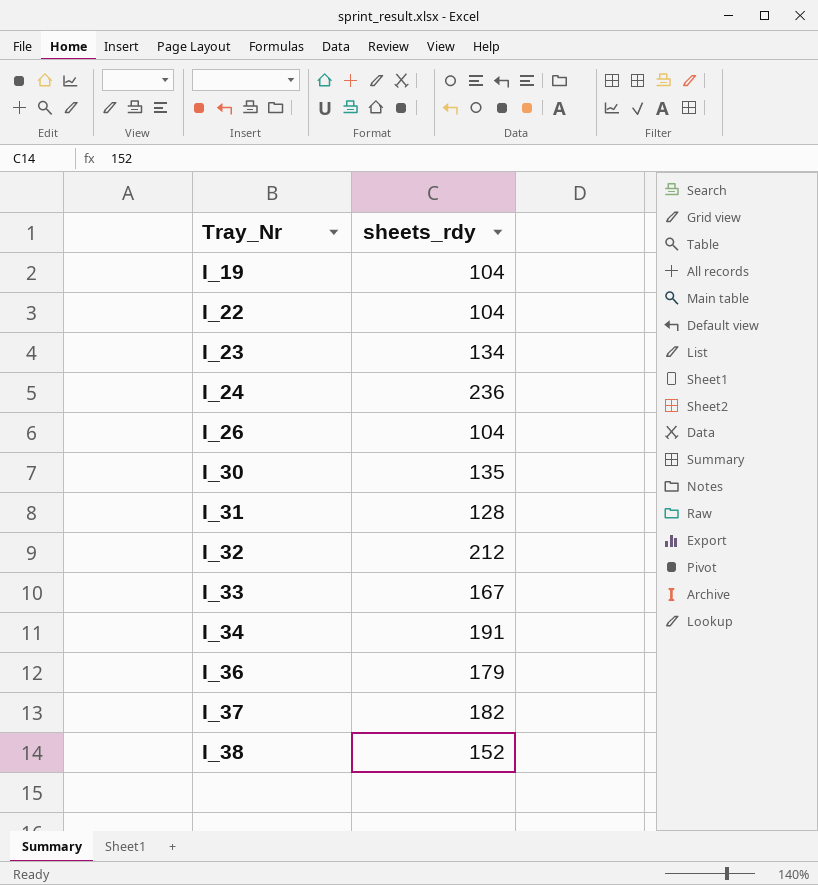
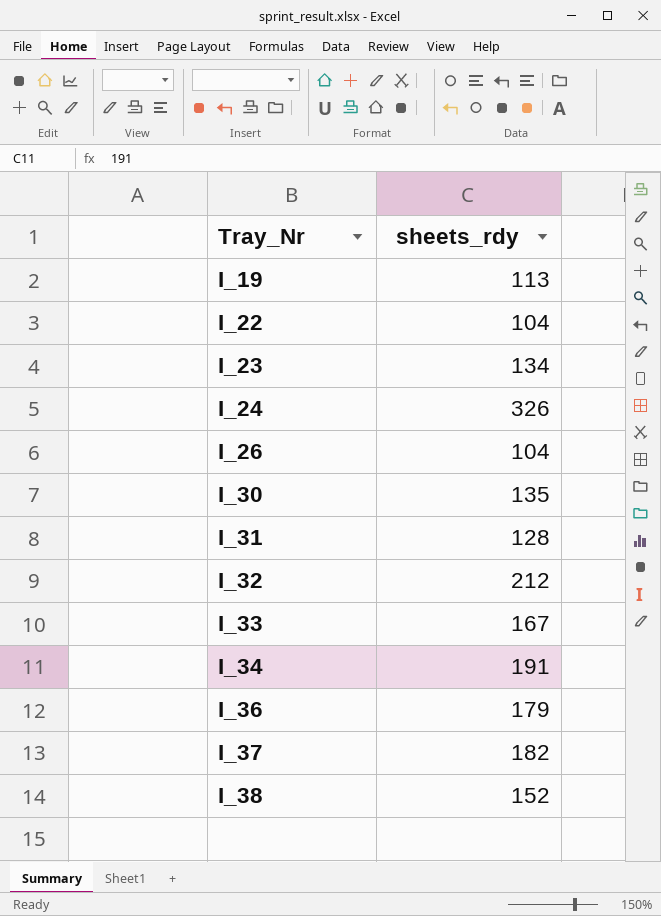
I_19 | sheets_rdy: 104 -> 113
I_24 | sheets_rdy: 236 -> 326

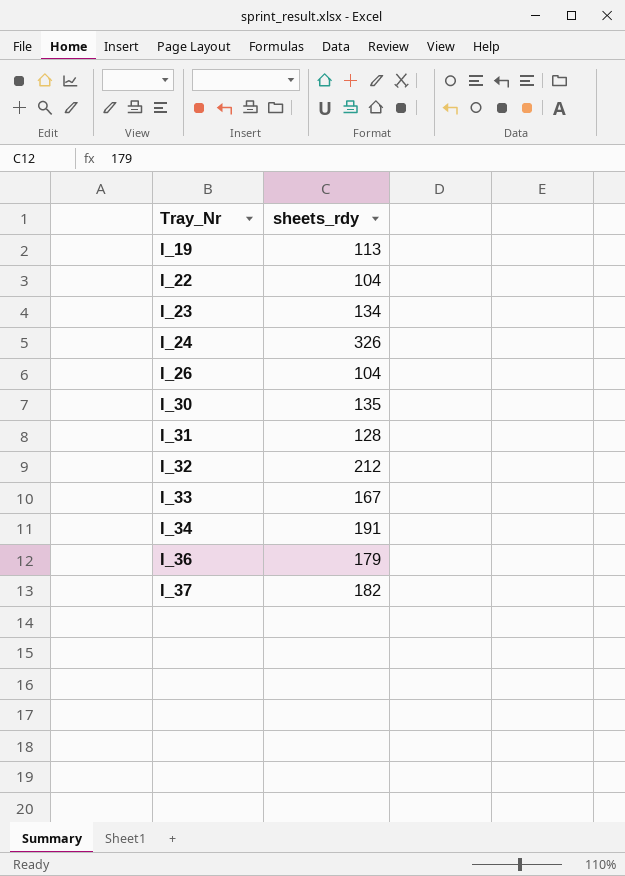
row I_38: 152 -> none

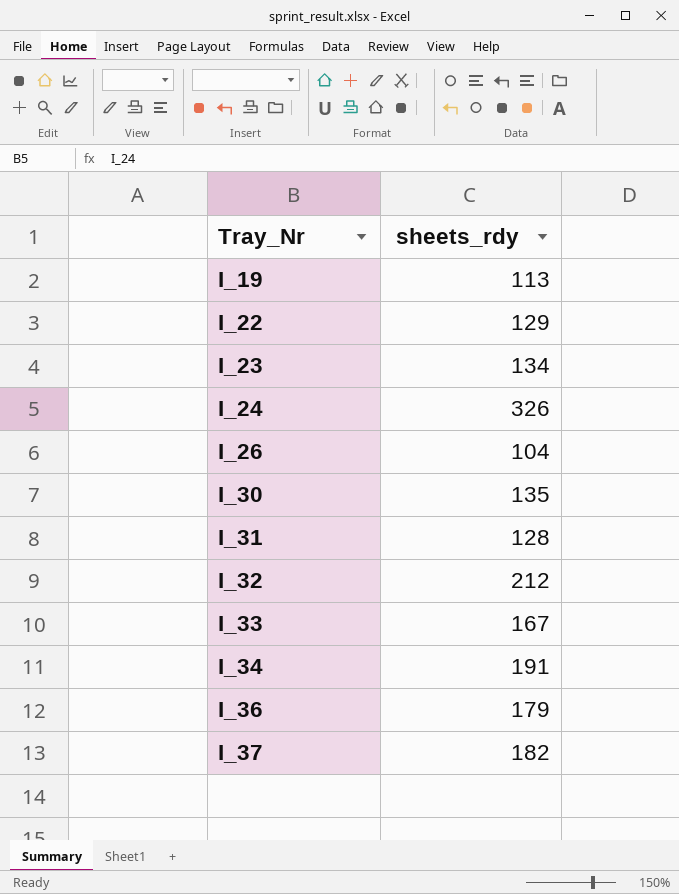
I_22 | sheets_rdy: 104 -> 129

